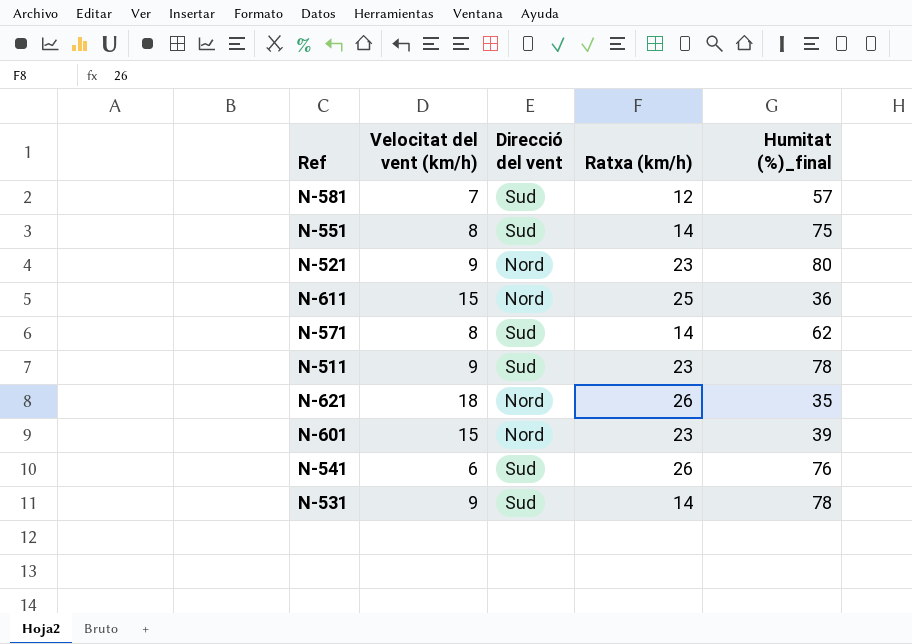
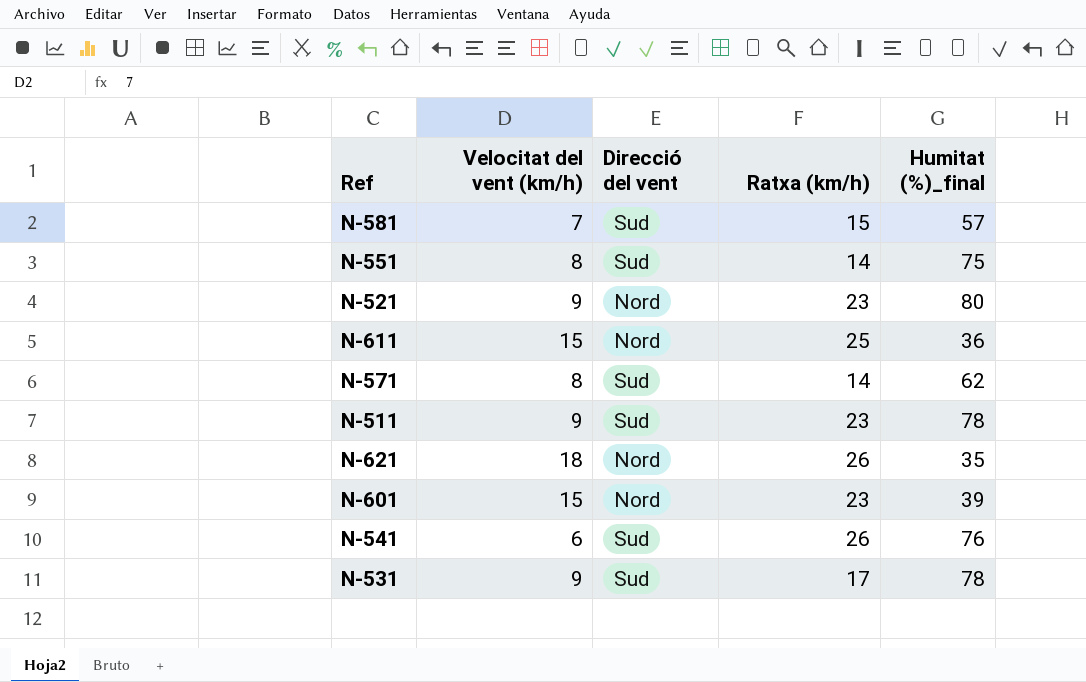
N-581 | Ratxa (km/h): 12 -> 15
N-531 | Ratxa (km/h): 14 -> 17

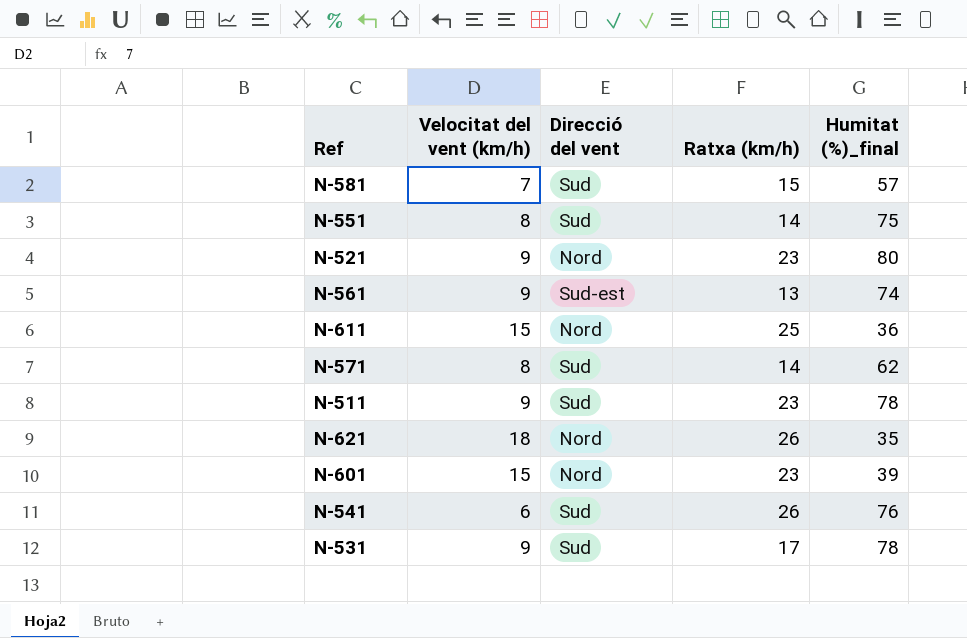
row N-561: none -> 9 | Sud-est | 13 | 74

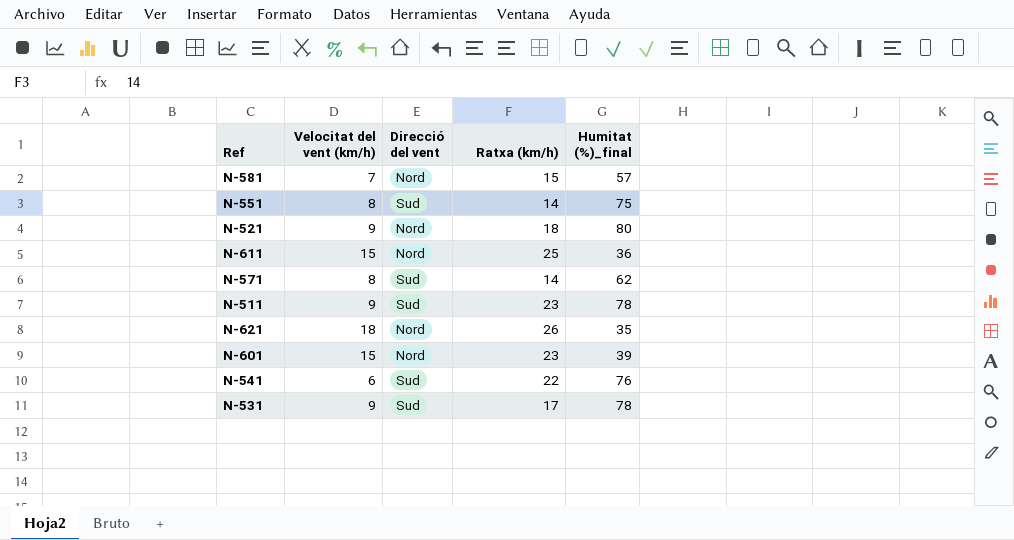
row N-561: 9 | Sud-est | 13 | 74 -> none
N-581 | Direcció del vent: Sud -> Nord
N-521 | Ratxa (km/h): 23 -> 18
N-541 | Ratxa (km/h): 26 -> 22

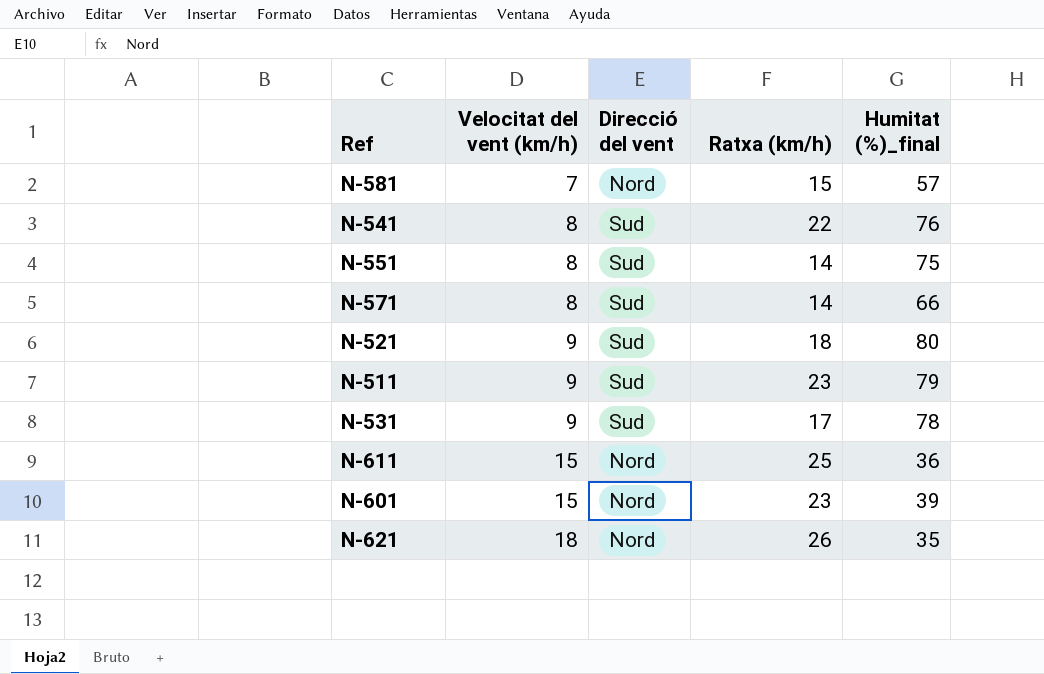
row order: none -> Velocitat del vent (km/h) ascending
N-541 | Velocitat del vent (km/h): 6 -> 8
N-571 | Humitat (%)_final: 62 -> 66
N-521 | Direcció del vent: Nord -> Sud
N-511 | Humitat (%)_final: 78 -> 79

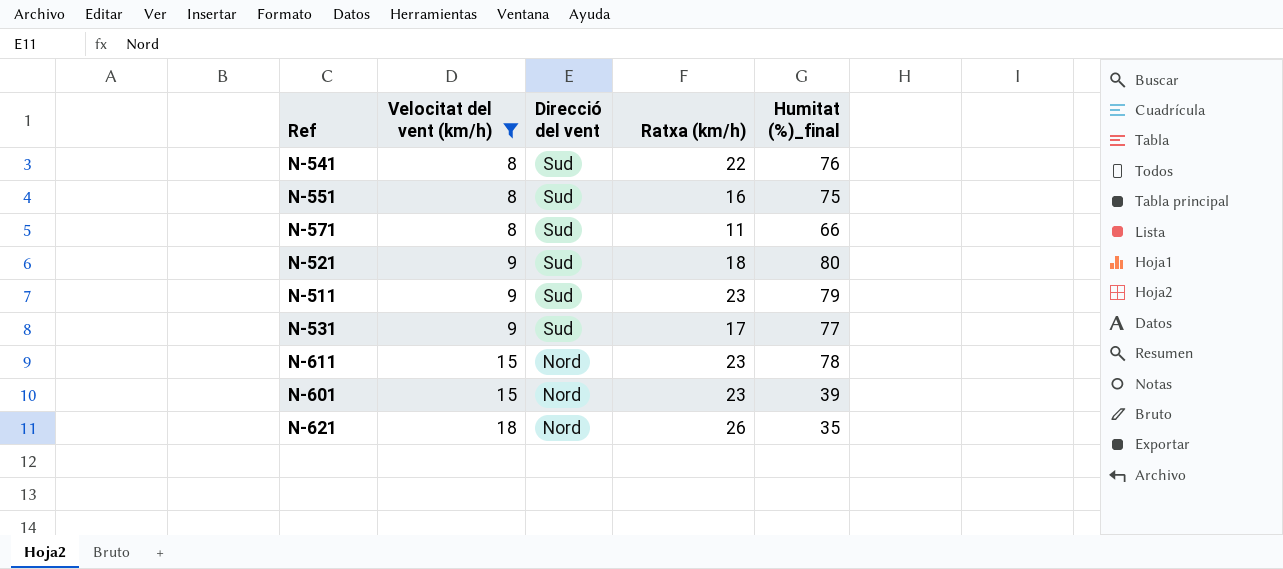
filter: none -> Velocitat del vent (km/h) != 7
N-551 | Ratxa (km/h): 14 -> 16
N-571 | Ratxa (km/h): 14 -> 11
N-531 | Humitat (%)_final: 78 -> 77
N-611 | Ratxa (km/h): 25 -> 23
N-611 | Humitat (%)_final: 36 -> 78

